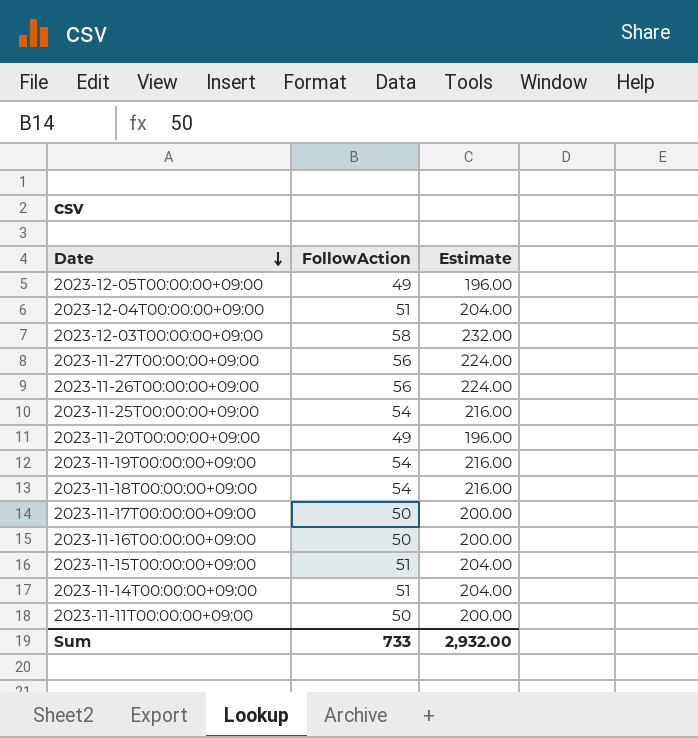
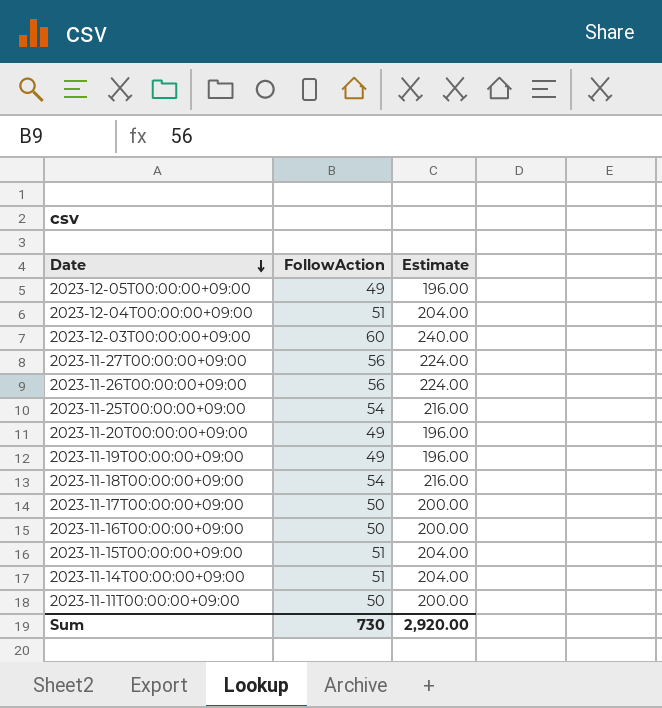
2023-12-03T00:00:00+09:00 | FollowAction: 58 -> 60
2023-12-03T00:00:00+09:00 | Estimate: 232.00 -> 240.00
2023-11-19T00:00:00+09:00 | FollowAction: 54 -> 49
2023-11-19T00:00:00+09:00 | Estimate: 216.00 -> 196.00
Sum | FollowAction: 733 -> 730
Sum | Estimate: 2,932.00 -> 2,920.00

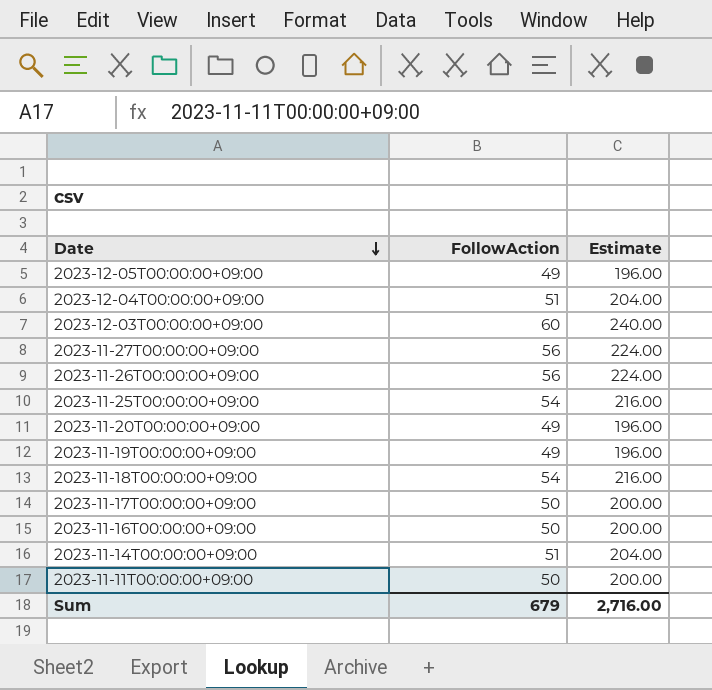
row 2023-11-15T00:00:00+09:00: 51 | 204.00 -> none
Sum | FollowAction: 730 -> 679
Sum | Estimate: 2,920.00 -> 2,716.00

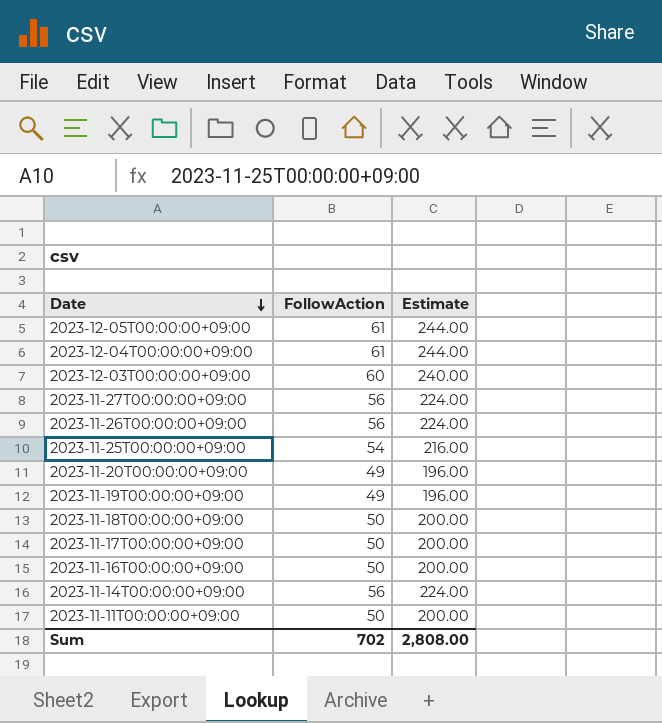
2023-12-05T00:00:00+09:00 | FollowAction: 49 -> 61
2023-12-05T00:00:00+09:00 | Estimate: 196.00 -> 244.00
2023-12-04T00:00:00+09:00 | FollowAction: 51 -> 61
2023-12-04T00:00:00+09:00 | Estimate: 204.00 -> 244.00
2023-11-18T00:00:00+09:00 | FollowAction: 54 -> 50
2023-11-18T00:00:00+09:00 | Estimate: 216.00 -> 200.00
2023-11-14T00:00:00+09:00 | FollowAction: 51 -> 56
2023-11-14T00:00:00+09:00 | Estimate: 204.00 -> 224.00
Sum | FollowAction: 679 -> 702
Sum | Estimate: 2,716.00 -> 2,808.00

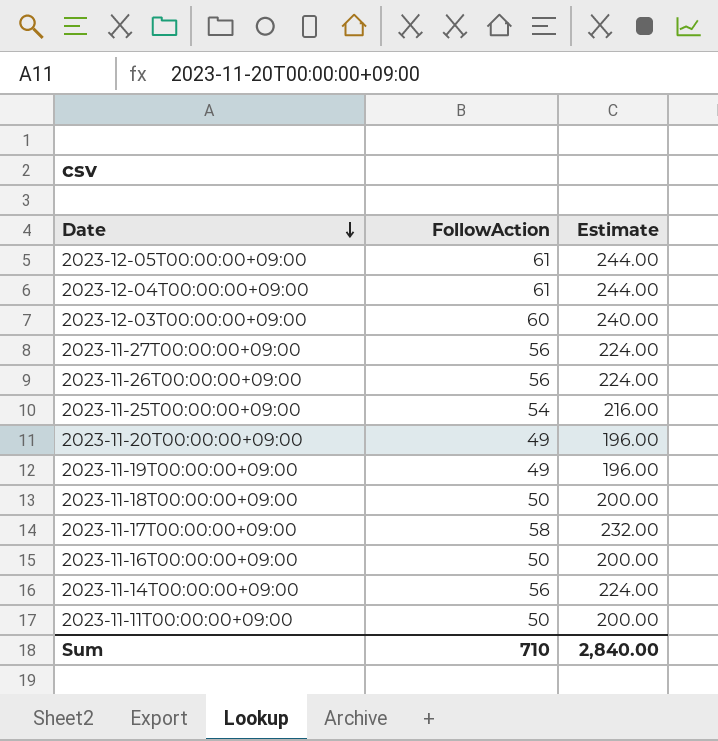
2023-11-17T00:00:00+09:00 | FollowAction: 50 -> 58
2023-11-17T00:00:00+09:00 | Estimate: 200.00 -> 232.00
Sum | FollowAction: 702 -> 710
Sum | Estimate: 2,808.00 -> 2,840.00

